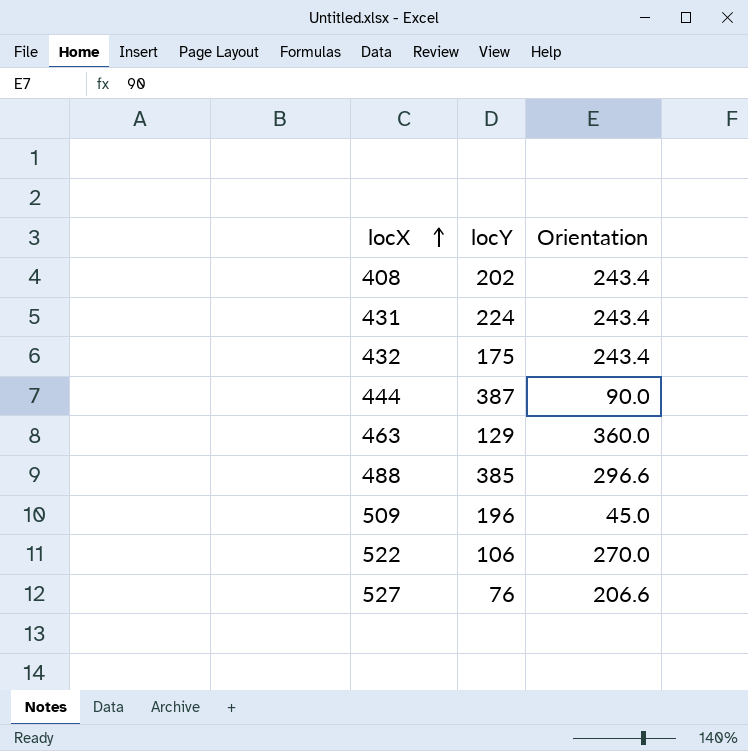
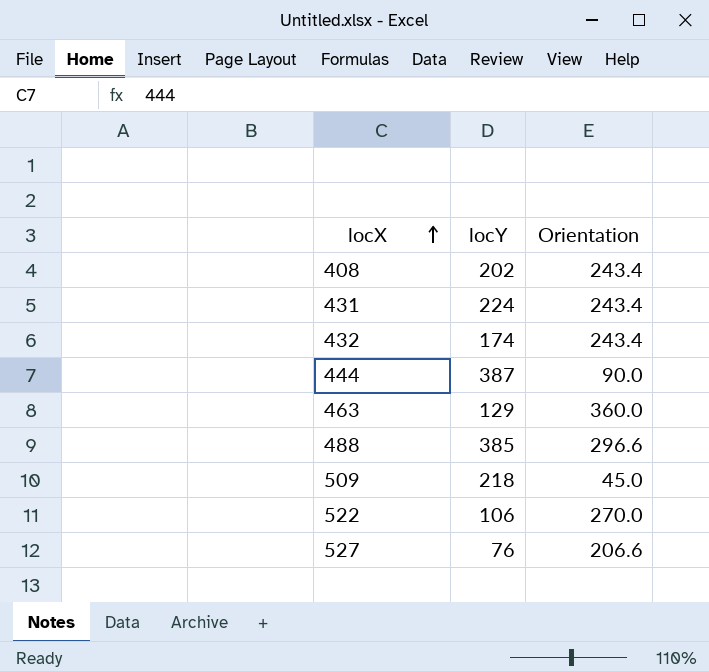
432 | locY: 175 -> 174
509 | locY: 196 -> 218

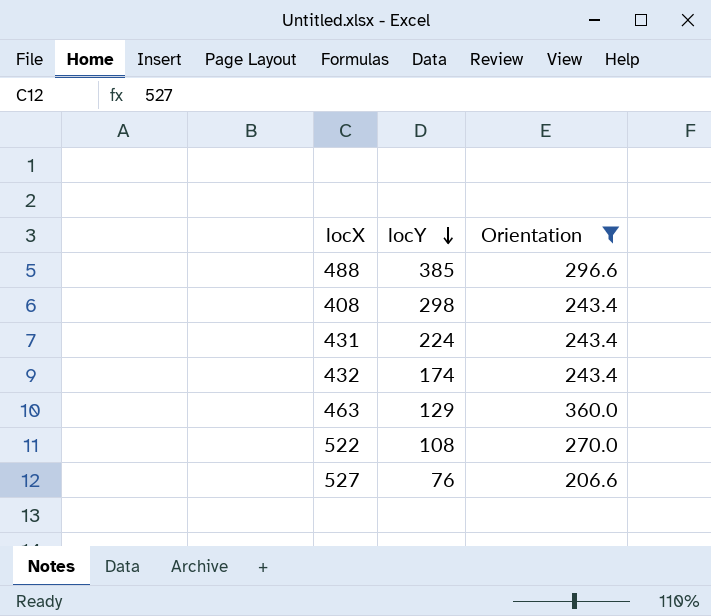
filter: none -> Orientation >= 206.6
row order: locX ascending -> locY descending
408 | locY: 202 -> 298
522 | locY: 106 -> 108

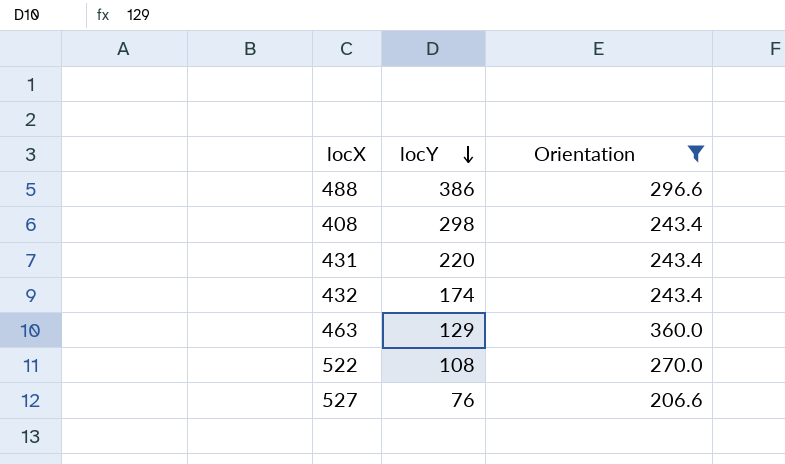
488 | locY: 385 -> 386
431 | locY: 224 -> 220

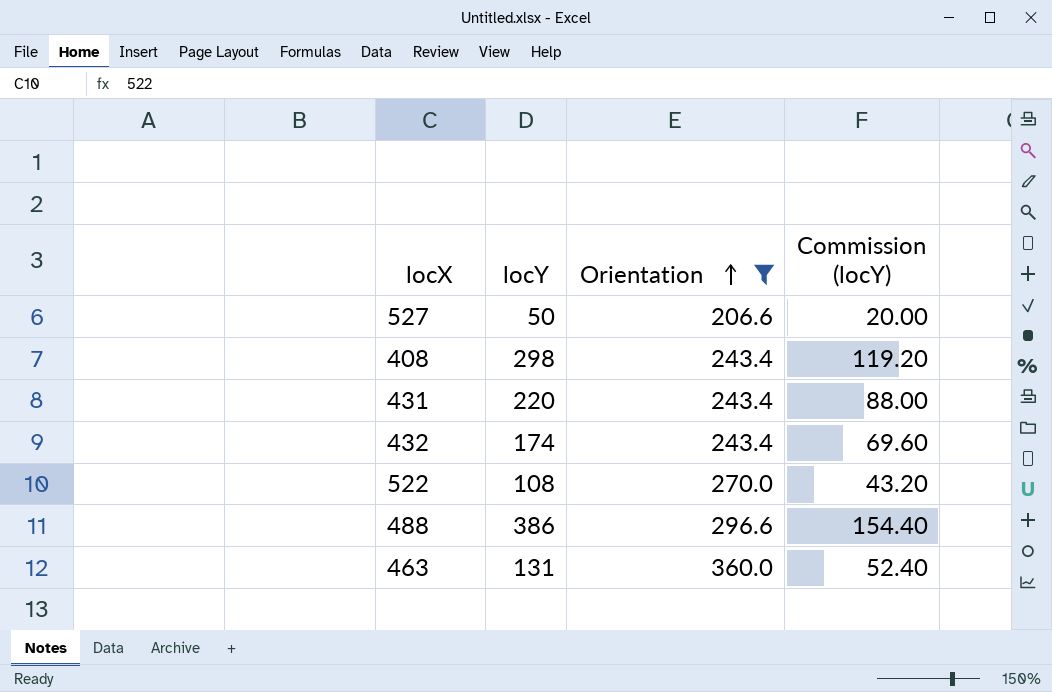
row order: locY descending -> Orientation ascending
column Commission (locY) | formula: none -> [locY] * 0.4
527 | locY: 76 -> 50
463 | locY: 129 -> 131

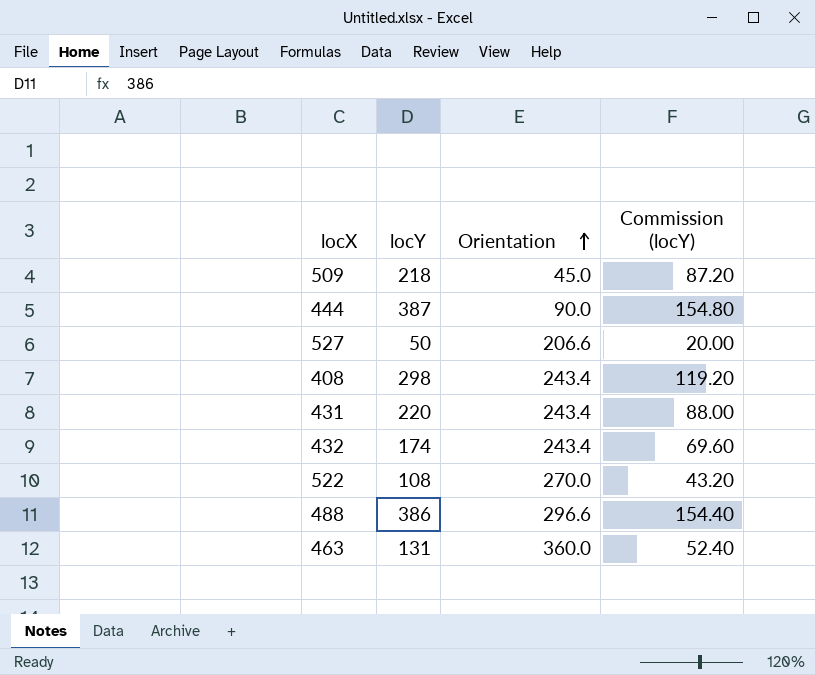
filter: Orientation >= 206.6 -> none

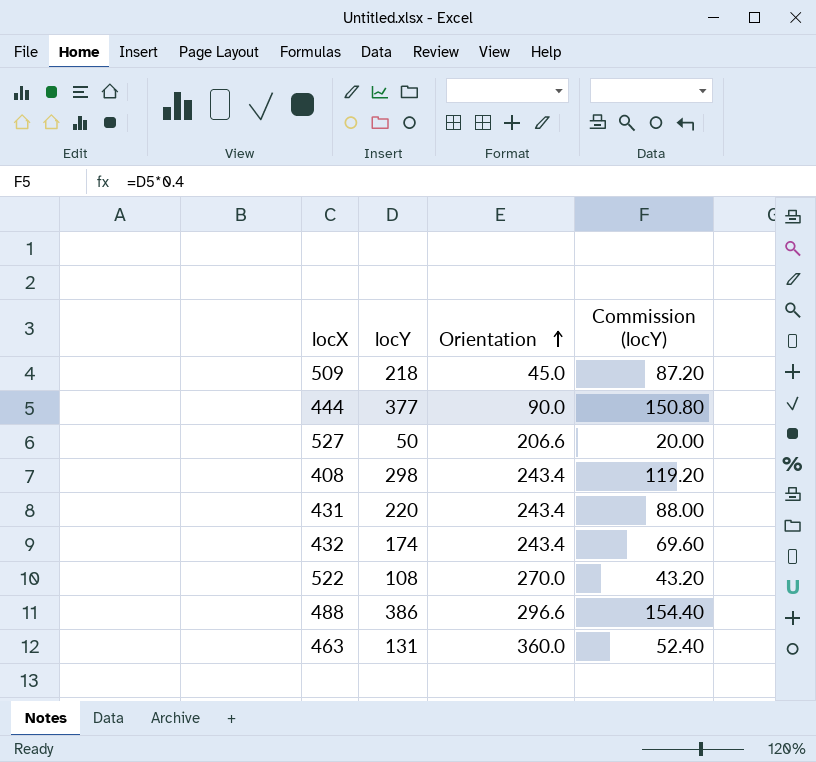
444 | locY: 387 -> 377
444 | Commission (locY): 154.80 -> 150.80

